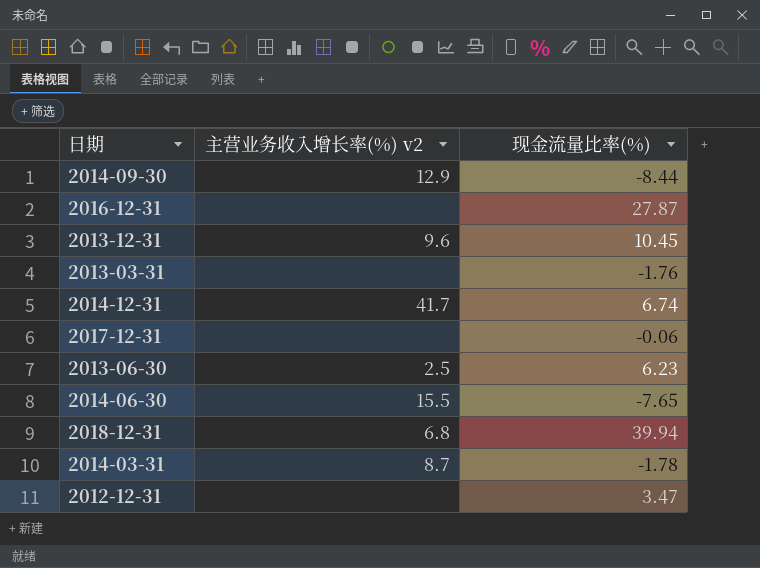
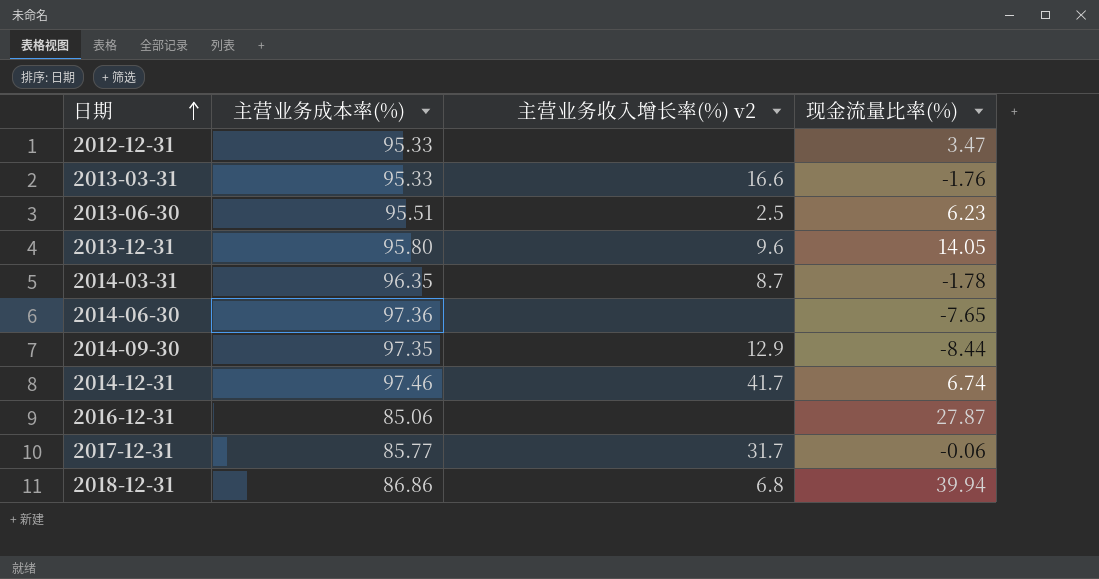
row order: none -> 日期 ascending
column 主营业务成本率(%) | position: none -> 2
2013-03-31 | 主营业务收入增长率(%) v2: none -> 16.6
2013-12-31 | 现金流量比率(%): 10.45 -> 14.05
2014-06-30 | 主营业务收入增长率(%) v2: 15.5 -> none
2017-12-31 | 主营业务收入增长率(%) v2: none -> 31.7

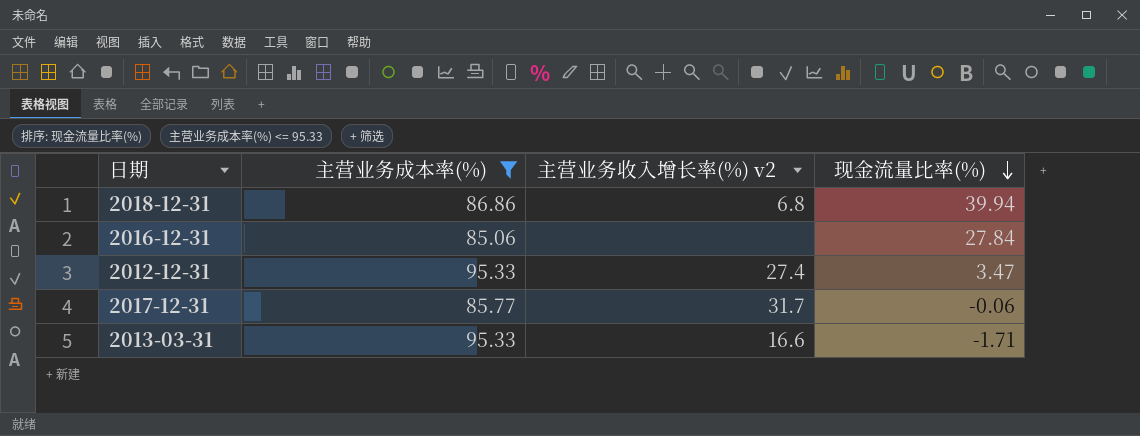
filter: none -> 主营业务成本率(%) <= 95.33
row order: 日期 ascending -> 现金流量比率(%) descending
2016-12-31 | 现金流量比率(%): 27.87 -> 27.84
2012-12-31 | 主营业务收入增长率(%) v2: none -> 27.4
2013-03-31 | 现金流量比率(%): -1.76 -> -1.71

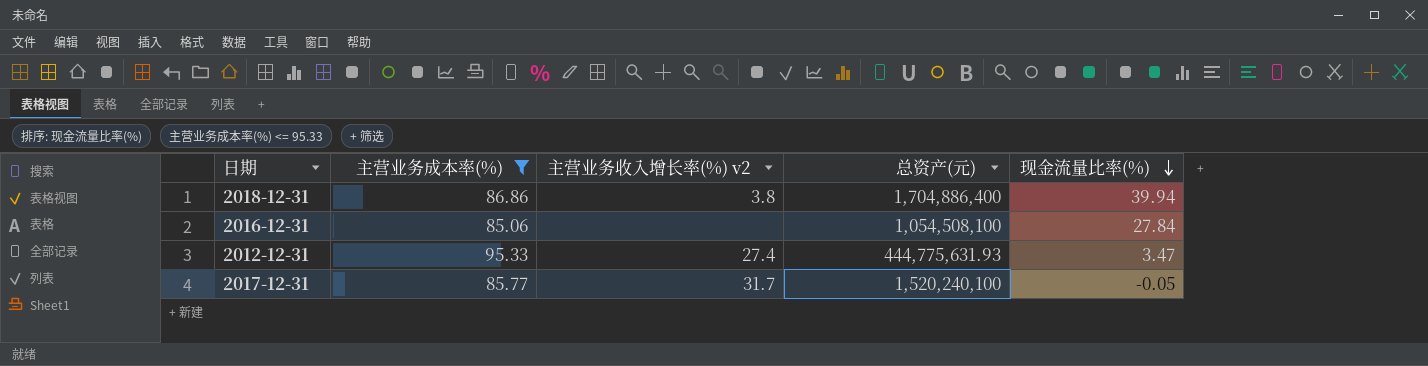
column 总资产(元) | position: none -> 4
row 2013-03-31: 95.33 | 16.6 | -1.71 -> none
2018-12-31 | 主营业务收入增长率(%) v2: 6.8 -> 3.8
2017-12-31 | 现金流量比率(%): -0.06 -> -0.05

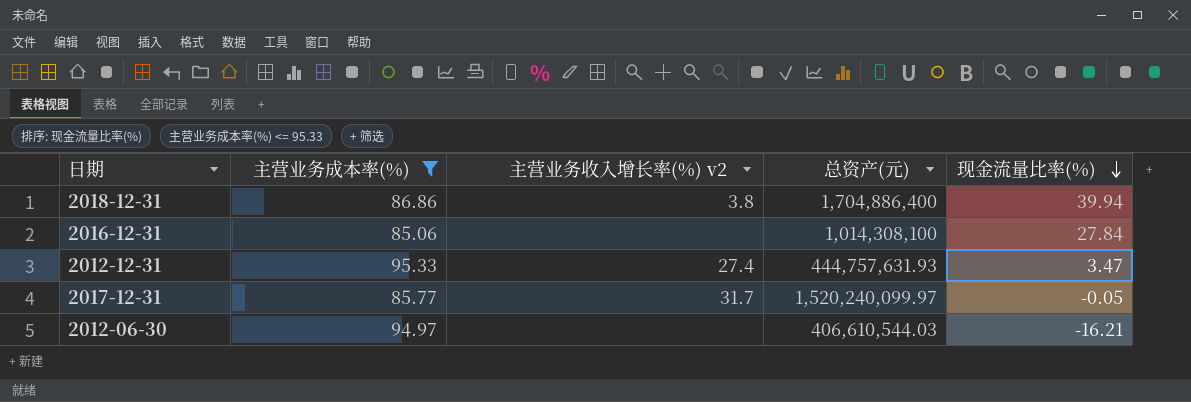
2016-12-31 | 总资产(元): 1,054,508,100 -> 1,014,308,100
2012-12-31 | 总资产(元): 444,775,631.93 -> 444,757,631.93
2017-12-31 | 总资产(元): 1,520,240,100 -> 1,520,240,099.97
row 2012-06-30: none -> 94.97 | none | 406,610,544.03 | -16.21

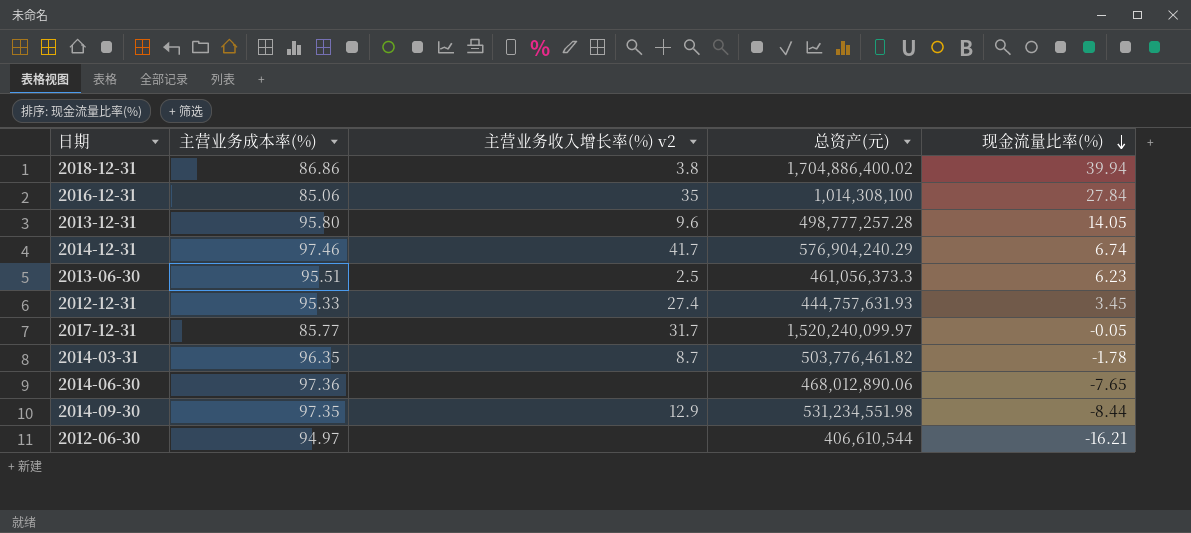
filter: 主营业务成本率(%) <= 95.33 -> none
2018-12-31 | 总资产(元): 1,704,886,400 -> 1,704,886,400.02
2016-12-31 | 主营业务收入增长率(%) v2: none -> 35
2012-12-31 | 现金流量比率(%): 3.47 -> 3.45
2012-06-30 | 总资产(元): 406,610,544.03 -> 406,610,544

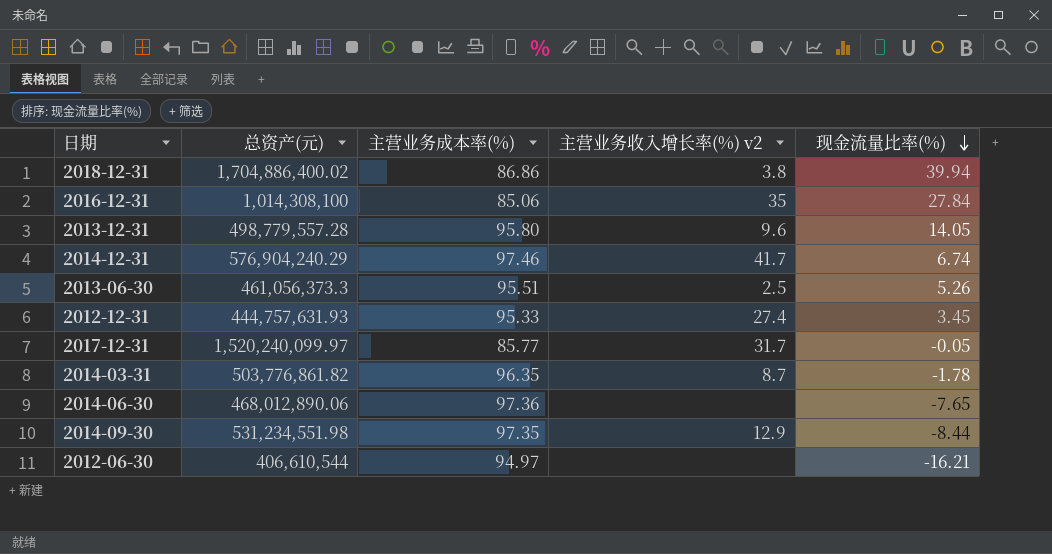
column 总资产(元) | position: 4 -> 2
2013-12-31 | 总资产(元): 498,777,257.28 -> 498,779,557.28
2013-06-30 | 现金流量比率(%): 6.23 -> 5.26
2014-03-31 | 总资产(元): 503,776,461.82 -> 503,776,861.82

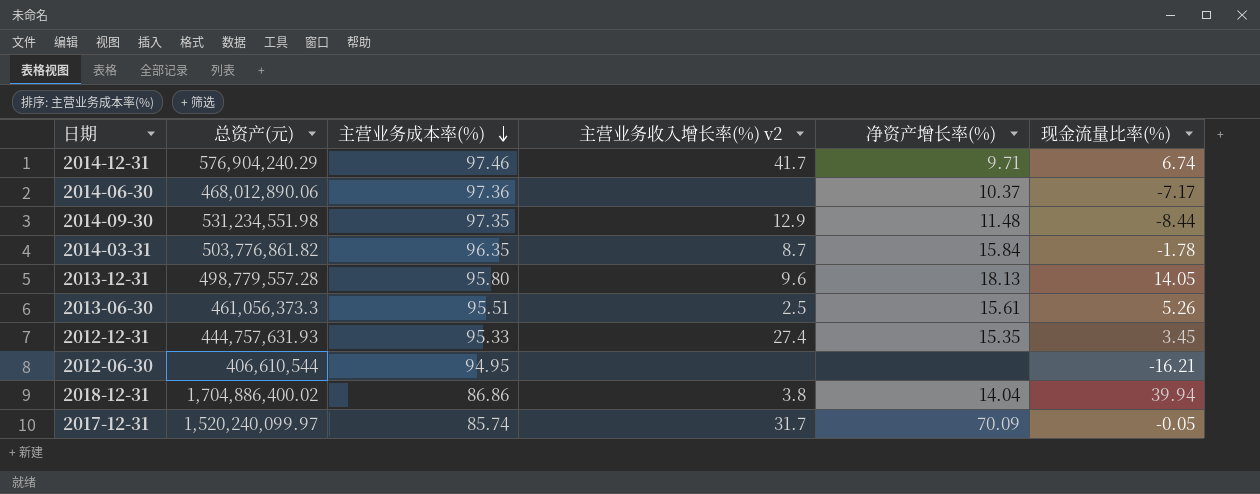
row order: 现金流量比率(%) descending -> 主营业务成本率(%) descending
column 净资产增长率(%) | position: none -> 5
row 2016-12-31: 1,014,308,100 | 85.06 | 35 | 27.84 -> none
2014-06-30 | 现金流量比率(%): -7.65 -> -7.17
2012-06-30 | 主营业务成本率(%): 94.97 -> 94.95
2017-12-31 | 主营业务成本率(%): 85.77 -> 85.74

